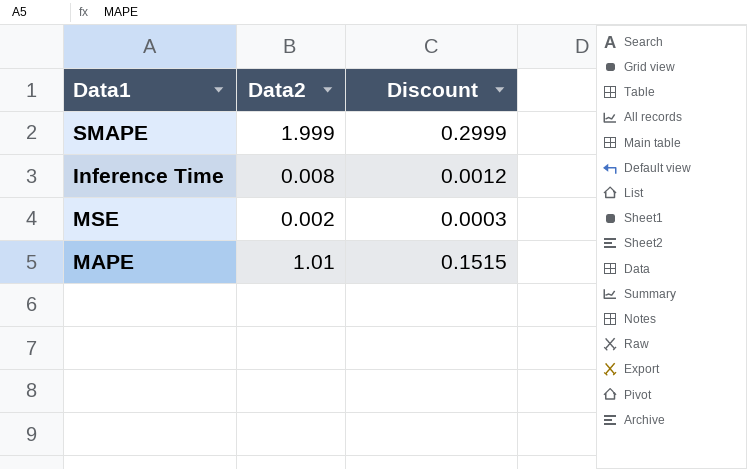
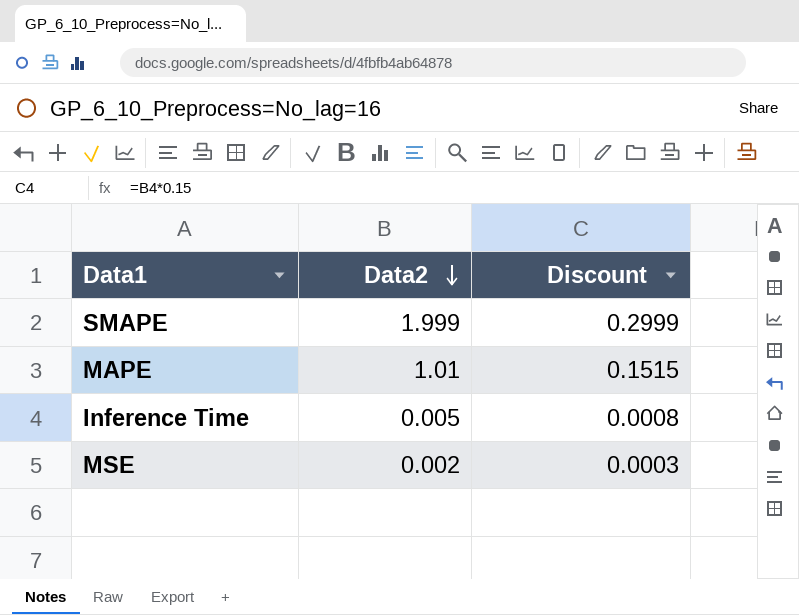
row order: none -> Data2 descending
Inference Time | Data2: 0.008 -> 0.005
Inference Time | Discount: 0.0012 -> 0.0008

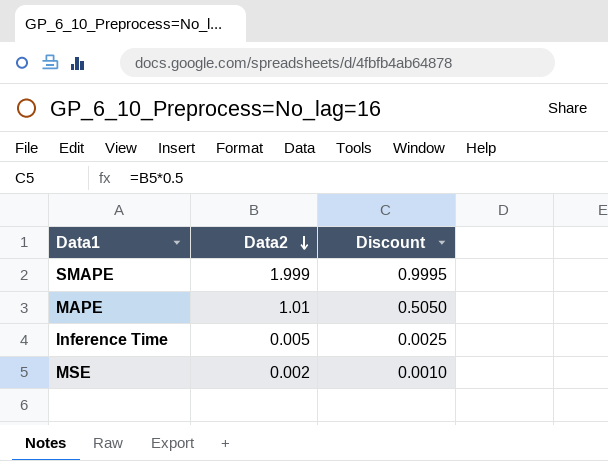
column Discount | formula: [Data2] * 0.15 -> [Data2] * 0.5

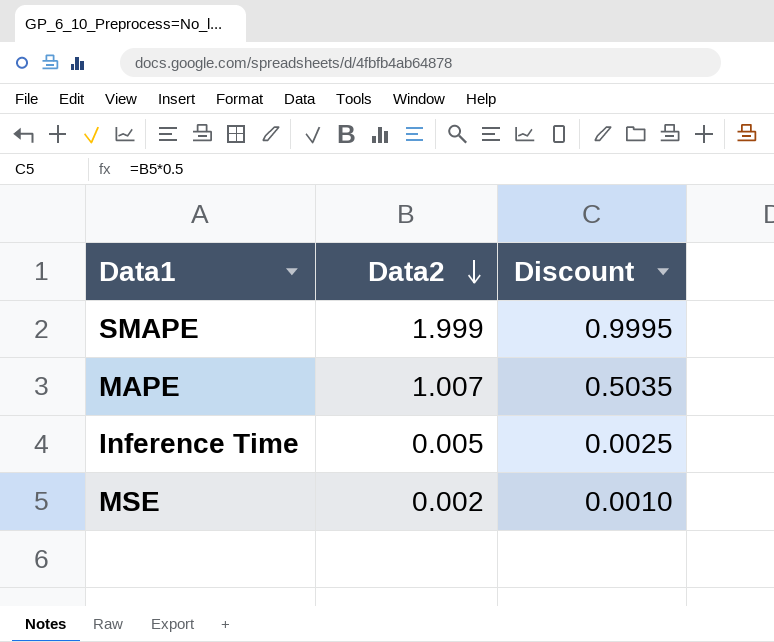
MAPE | Data2: 1.01 -> 1.007
MAPE | Discount: 0.5050 -> 0.5035

